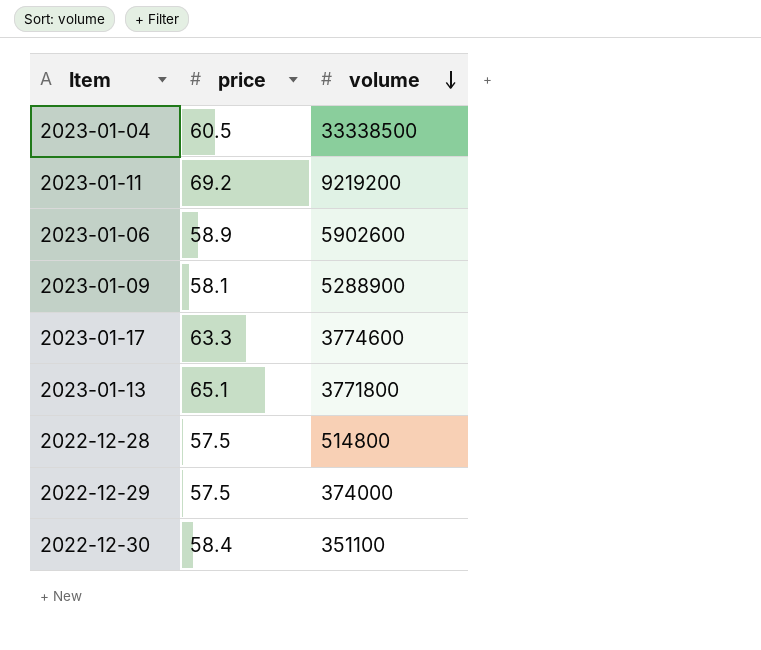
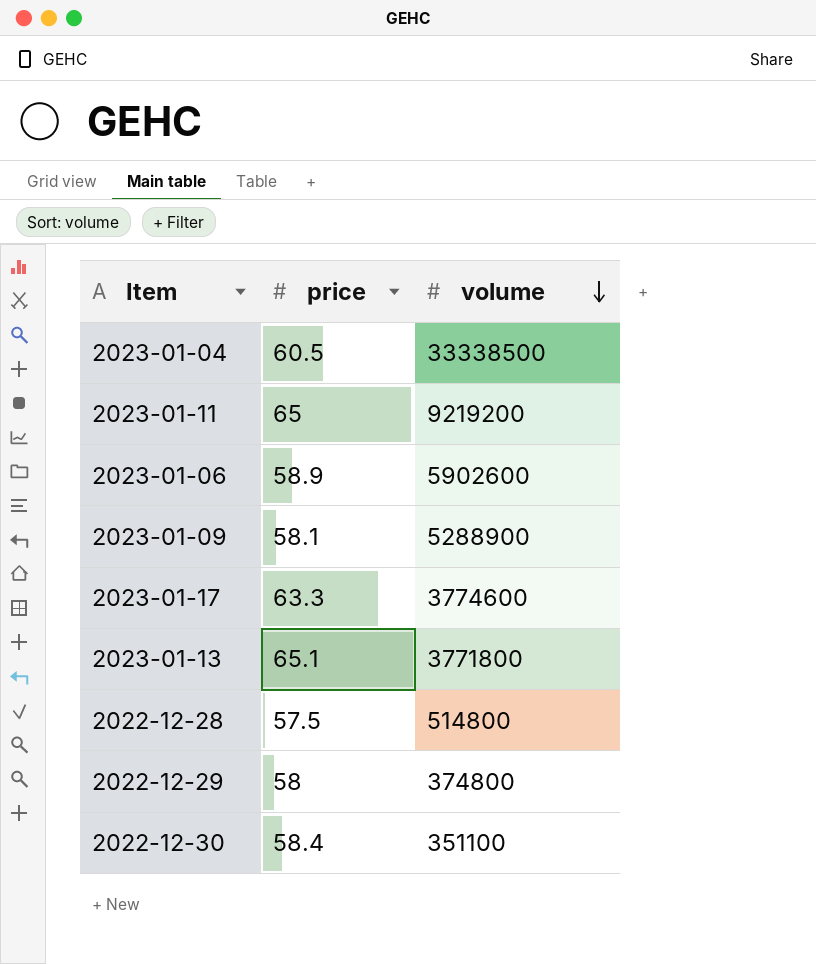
2023-01-11 | price: 69.2 -> 65
2022-12-29 | price: 57.5 -> 58
2022-12-29 | volume: 374000 -> 374800

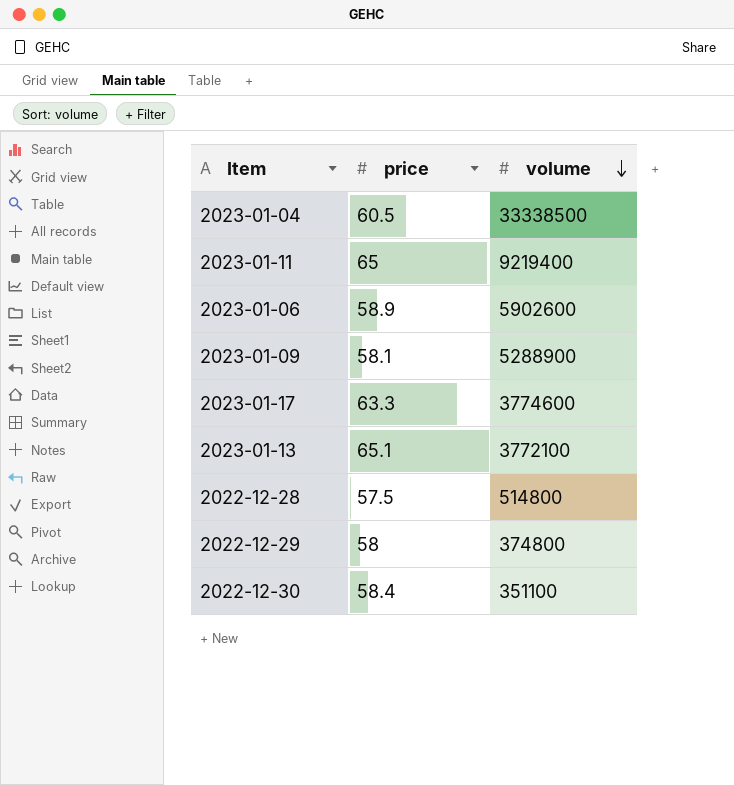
2023-01-11 | volume: 9219200 -> 9219400
2023-01-13 | volume: 3771800 -> 3772100

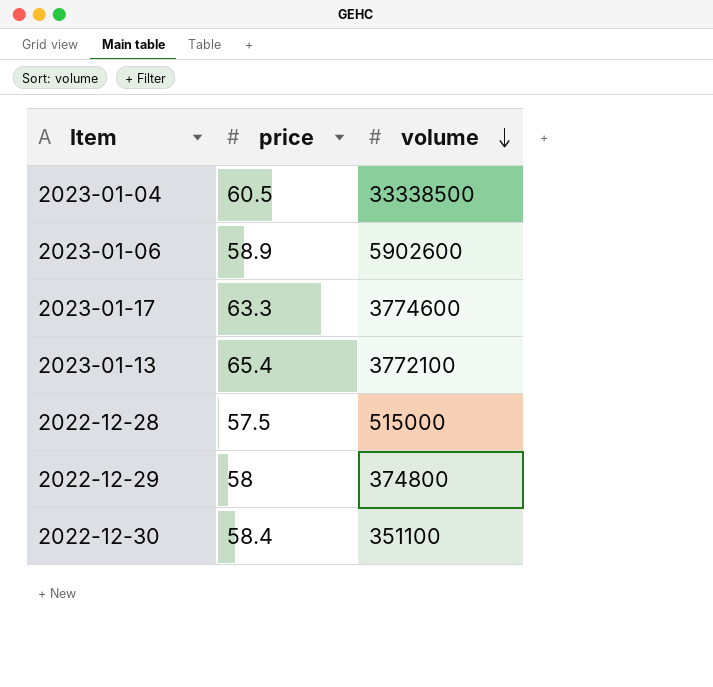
row 2023-01-11: 65 | 9219400 -> none
row 2023-01-09: 58.1 | 5288900 -> none
2023-01-13 | price: 65.1 -> 65.4
2022-12-28 | volume: 514800 -> 515000

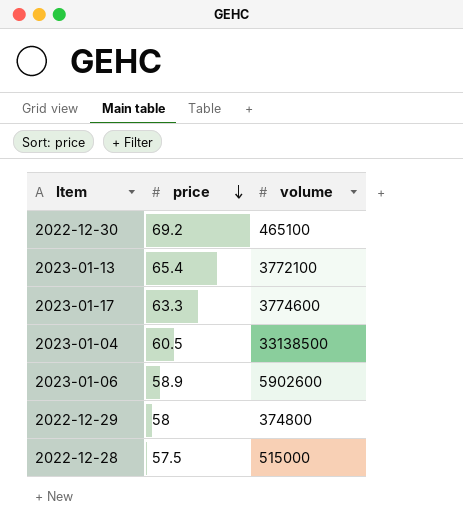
row order: volume descending -> price descending
2022-12-30 | price: 58.4 -> 69.2
2022-12-30 | volume: 351100 -> 465100
2023-01-04 | volume: 33338500 -> 33138500

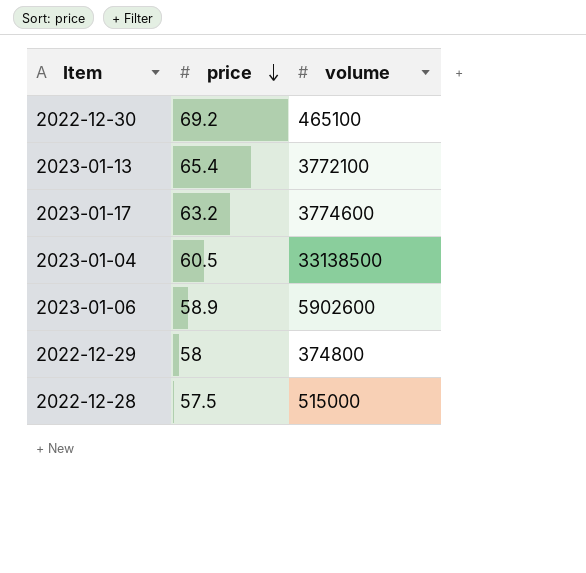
2023-01-17 | price: 63.3 -> 63.2

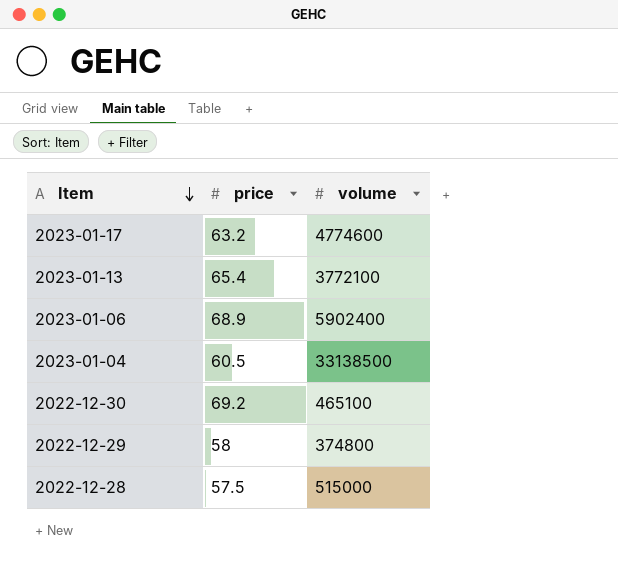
row order: price descending -> Item descending
2023-01-17 | volume: 3774600 -> 4774600
2023-01-06 | price: 58.9 -> 68.9
2023-01-06 | volume: 5902600 -> 5902400

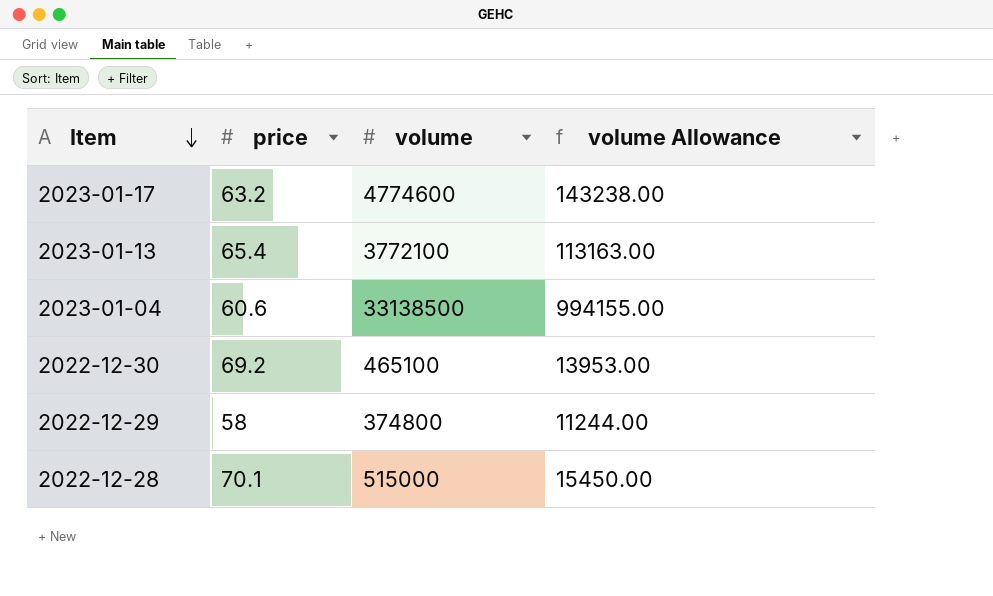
column volume Allowance | formula: none -> [volume] * 0.03
row 2023-01-06: 68.9 | 5902400 -> none
2023-01-04 | price: 60.5 -> 60.6
2022-12-28 | price: 57.5 -> 70.1

